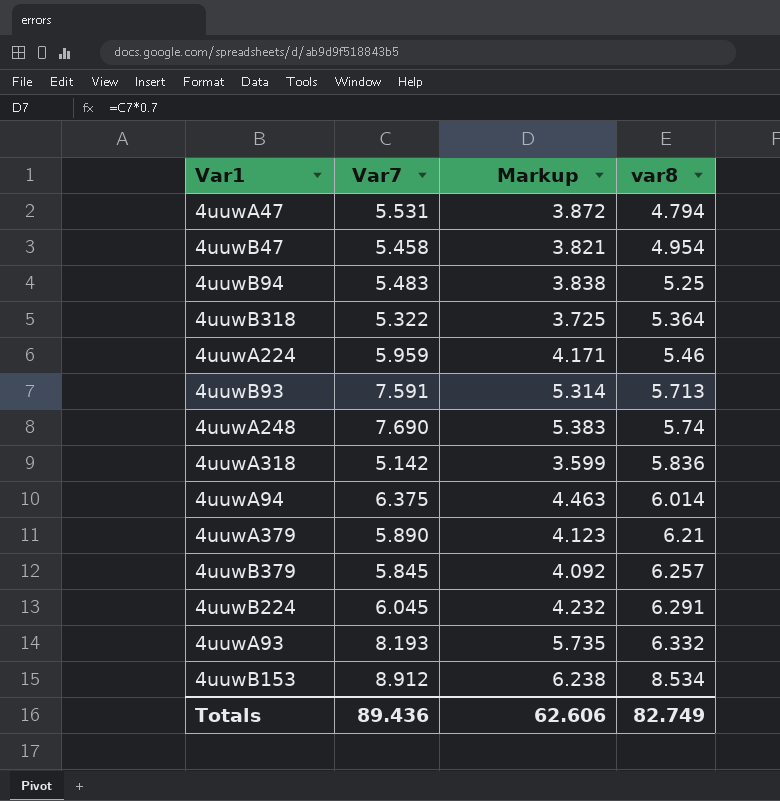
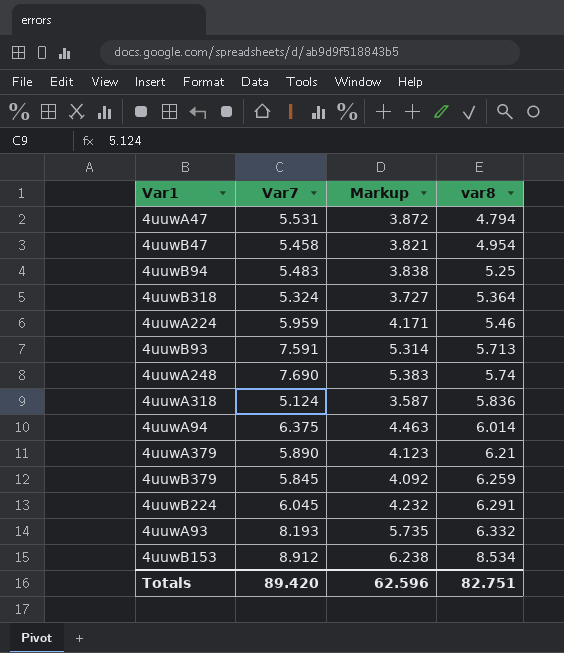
4uuwB318 | Var7: 5.322 -> 5.324
4uuwB318 | Markup: 3.725 -> 3.727
4uuwA318 | Var7: 5.142 -> 5.124
4uuwA318 | Markup: 3.599 -> 3.587
4uuwB379 | var8: 6.257 -> 6.259
Totals | Var7: 89.436 -> 89.420
Totals | Markup: 62.606 -> 62.596
Totals | var8: 82.749 -> 82.751

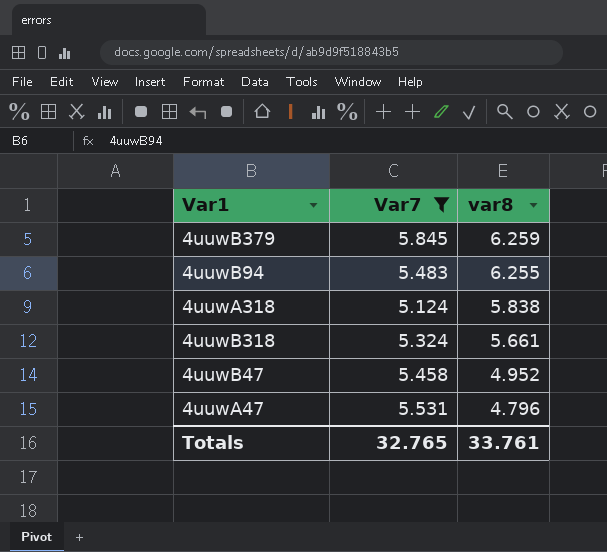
filter: none -> Var7 <= 5.845
row order: var8 ascending -> var8 descending
column Markup | formula: [Var7] * 0.7 -> none
4uuwB94 | var8: 5.25 -> 6.255
4uuwA318 | var8: 5.836 -> 5.838
4uuwB318 | var8: 5.364 -> 5.661
4uuwB47 | var8: 4.954 -> 4.952
4uuwA47 | var8: 4.794 -> 4.796
Totals | Var7: 89.420 -> 32.765
Totals | var8: 82.751 -> 33.761

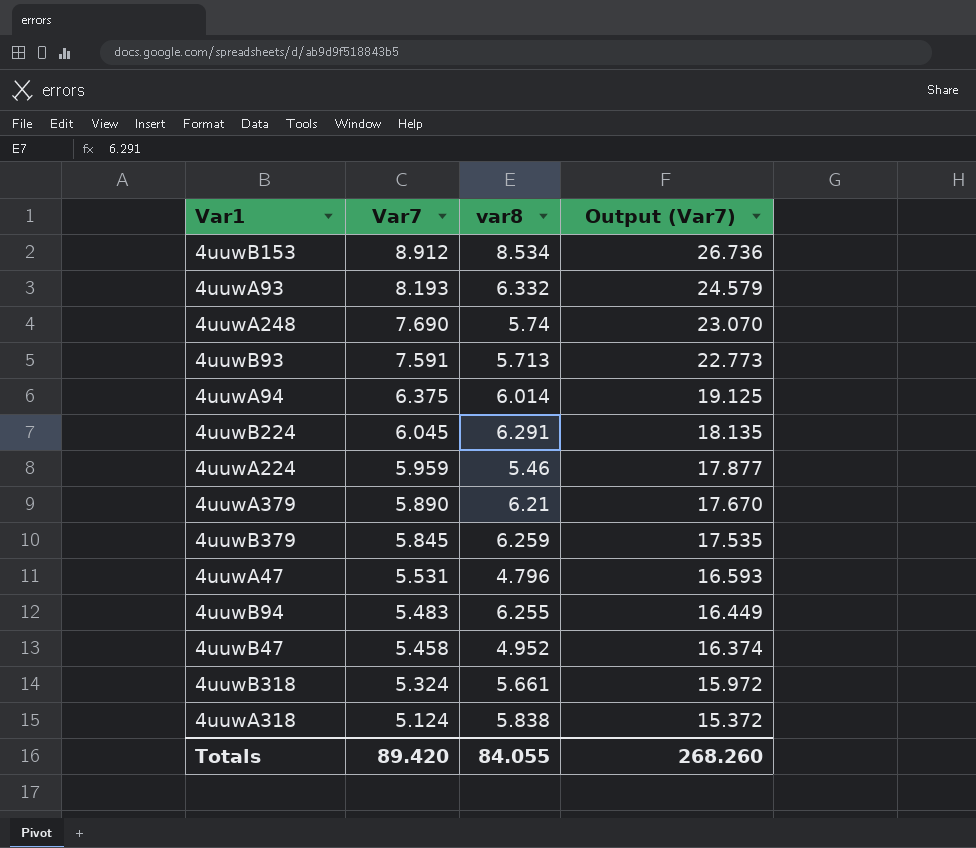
filter: Var7 <= 5.845 -> none
row order: var8 descending -> Var7 descending
column Output (Var7) | formula: none -> [Var7] * 3
Totals | Var7: 32.765 -> 89.420
Totals | var8: 33.761 -> 84.055

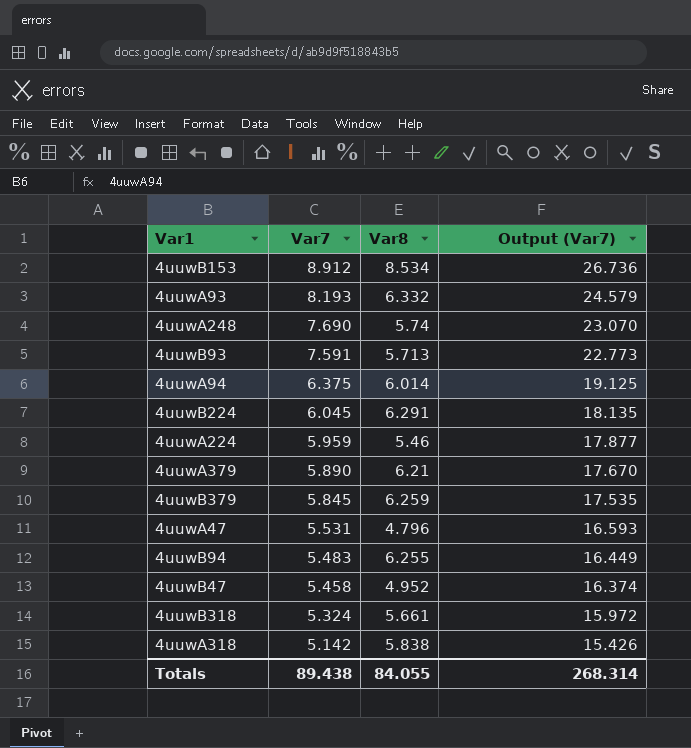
column name: var8 -> Var8
4uuwA318 | Var7: 5.124 -> 5.142
4uuwA318 | Output (Var7): 15.372 -> 15.426
Totals | Var7: 89.420 -> 89.438
Totals | Output (Var7): 268.260 -> 268.314

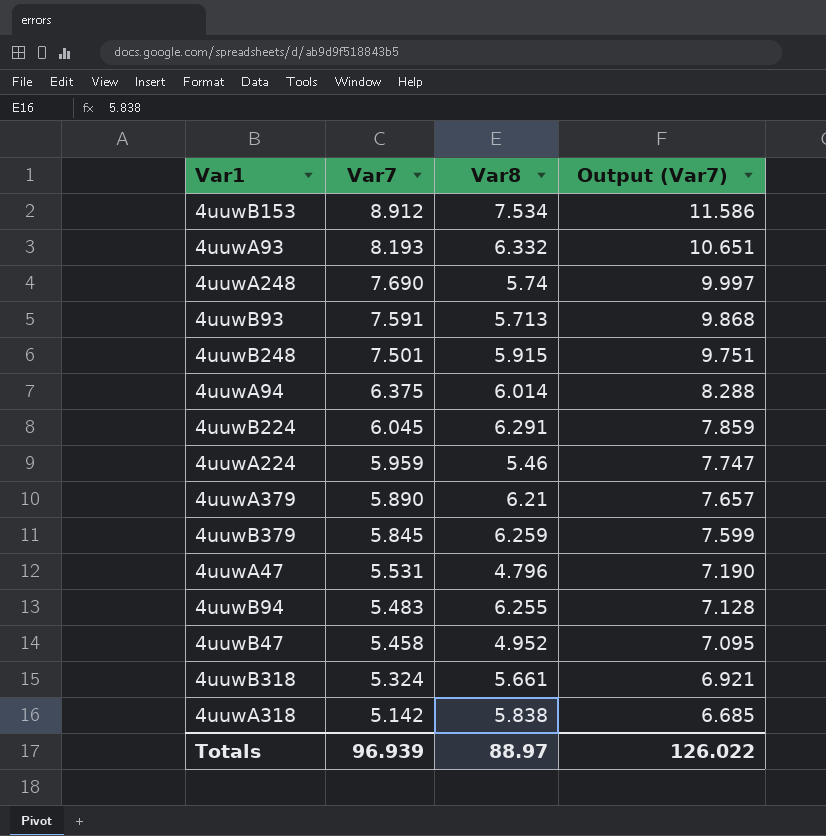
column Output (Var7) | formula: [Var7] * 3 -> [Var7] * 1.3
4uuwB153 | Var8: 8.534 -> 7.534
row 4uuwB248: none -> 7.501 | 5.915 | 9.751
Totals | Var7: 89.438 -> 96.939
Totals | Var8: 84.055 -> 88.97
Totals | Output (Var7): 268.314 -> 126.022

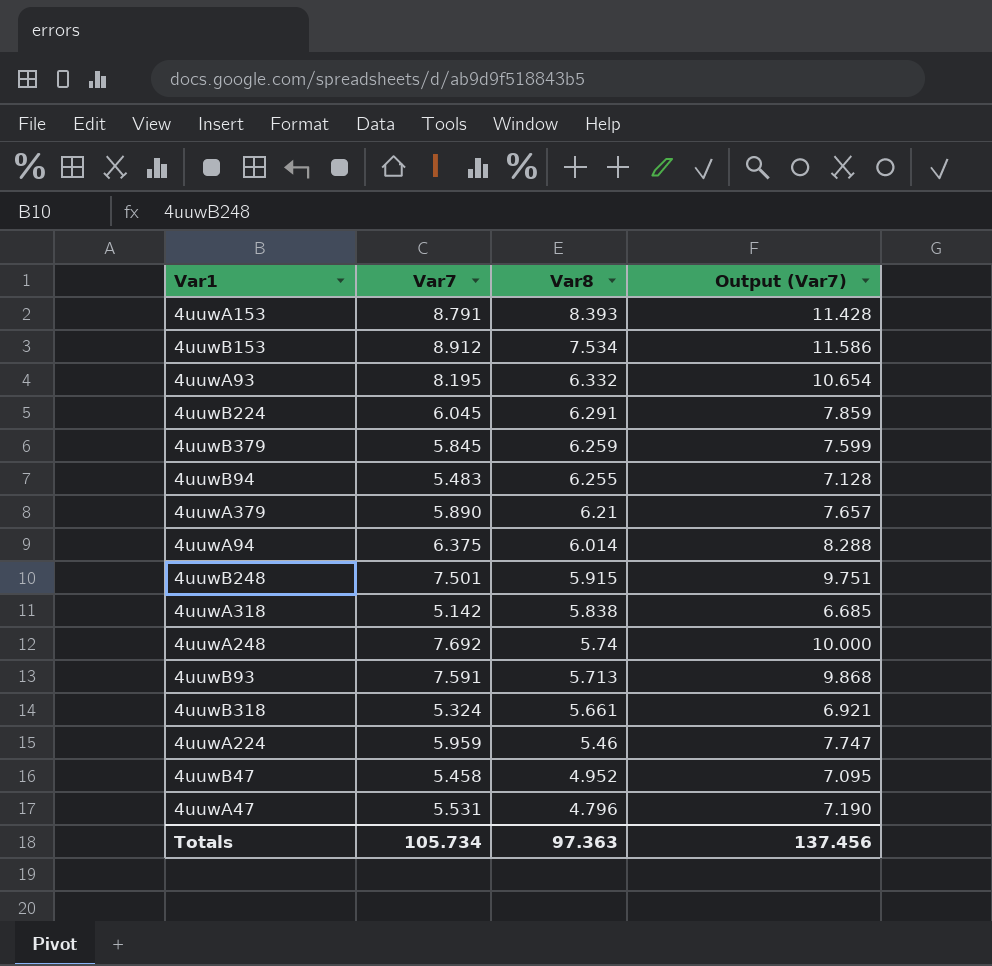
row order: Var7 descending -> Var8 descending
row 4uuwA153: none -> 8.791 | 8.393 | 11.428
4uuwA93 | Var7: 8.193 -> 8.195
4uuwA93 | Output (Var7): 10.651 -> 10.654
4uuwA248 | Var7: 7.690 -> 7.692
4uuwA248 | Output (Var7): 9.997 -> 10.000
Totals | Var7: 96.939 -> 105.734
Totals | Var8: 88.97 -> 97.363
Totals | Output (Var7): 126.022 -> 137.456

